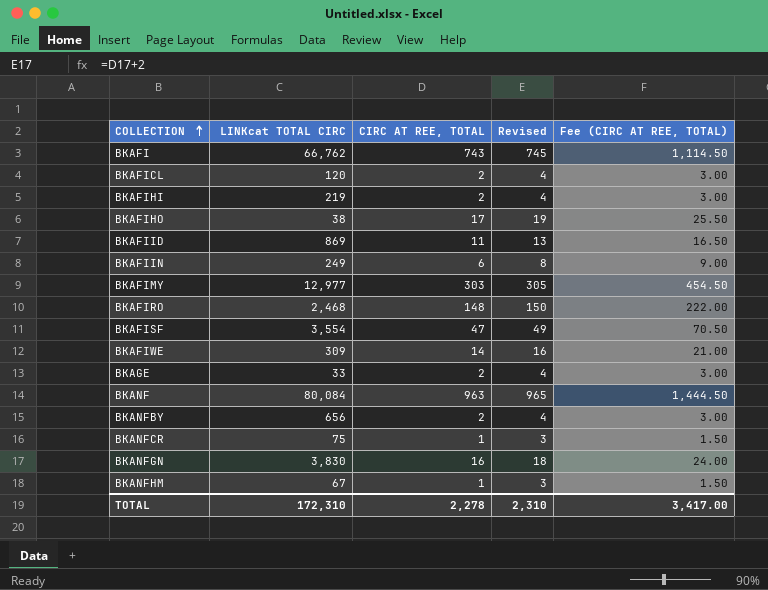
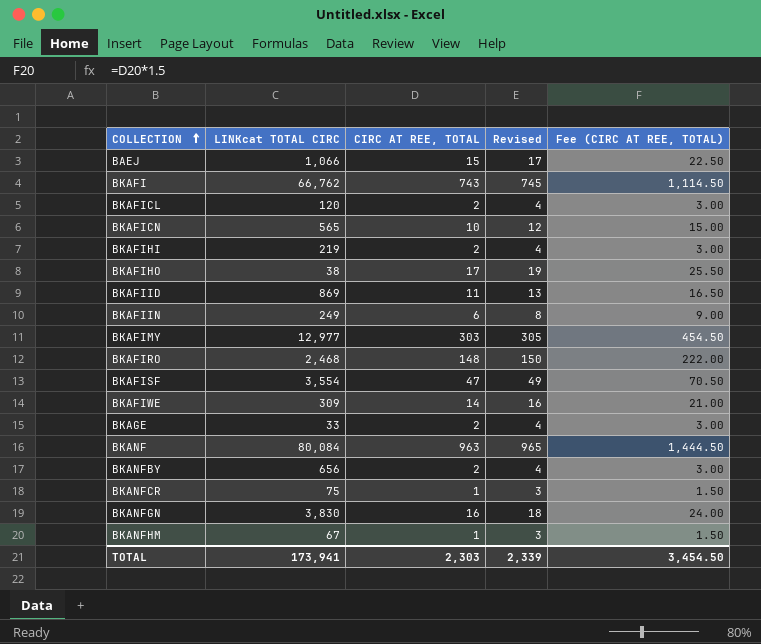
row BAEJ: none -> 1,066 | 15 | 17 | 22.50
row BKAFICN: none -> 565 | 10 | 12 | 15.00
TOTAL | LINKcat TOTAL CIRC: 172,310 -> 173,941
TOTAL | CIRC AT REE, TOTAL: 2,278 -> 2,303
TOTAL | Revised: 2,310 -> 2,339
TOTAL | Fee (CIRC AT REE, TOTAL): 3,417.00 -> 3,454.50

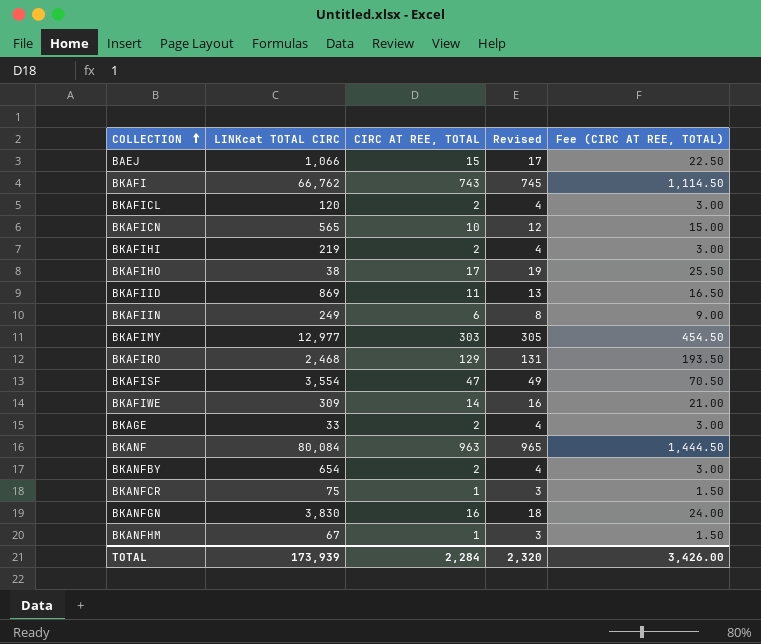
BKAFIRO | CIRC AT REE, TOTAL: 148 -> 129
BKAFIRO | Revised: 150 -> 131
BKAFIRO | Fee (CIRC AT REE, TOTAL): 222.00 -> 193.50
BKANFBY | LINKcat TOTAL CIRC: 656 -> 654
TOTAL | LINKcat TOTAL CIRC: 173,941 -> 173,939
TOTAL | CIRC AT REE, TOTAL: 2,303 -> 2,284
TOTAL | Revised: 2,339 -> 2,320
TOTAL | Fee (CIRC AT REE, TOTAL): 3,454.50 -> 3,426.00

